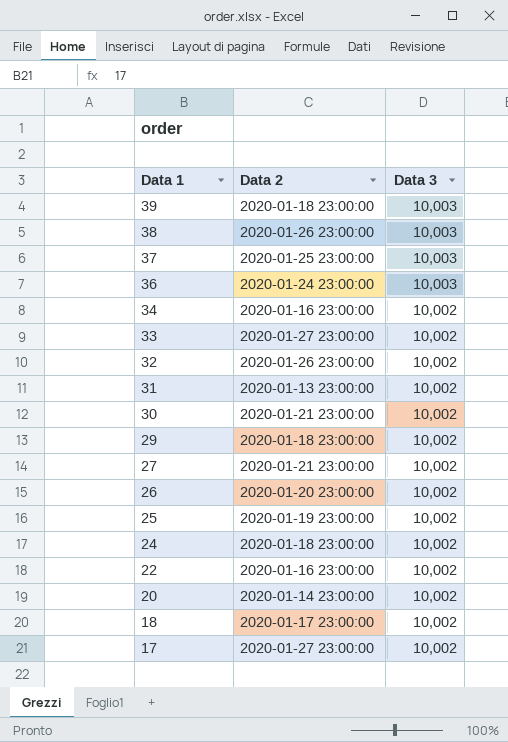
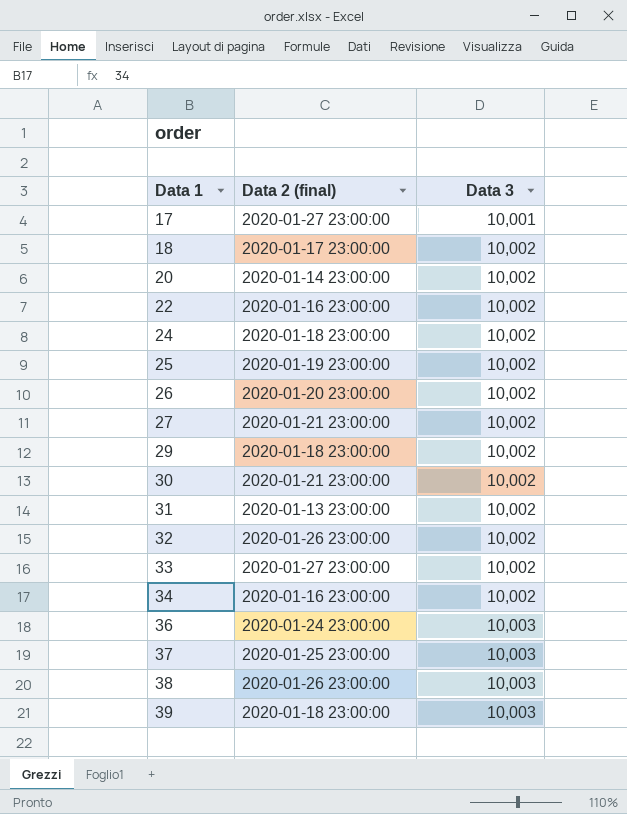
row order: Data 1 descending -> Data 1 ascending
column name: Data 2 -> Data 2 (final)
17 | Data 3: 10,002 -> 10,001

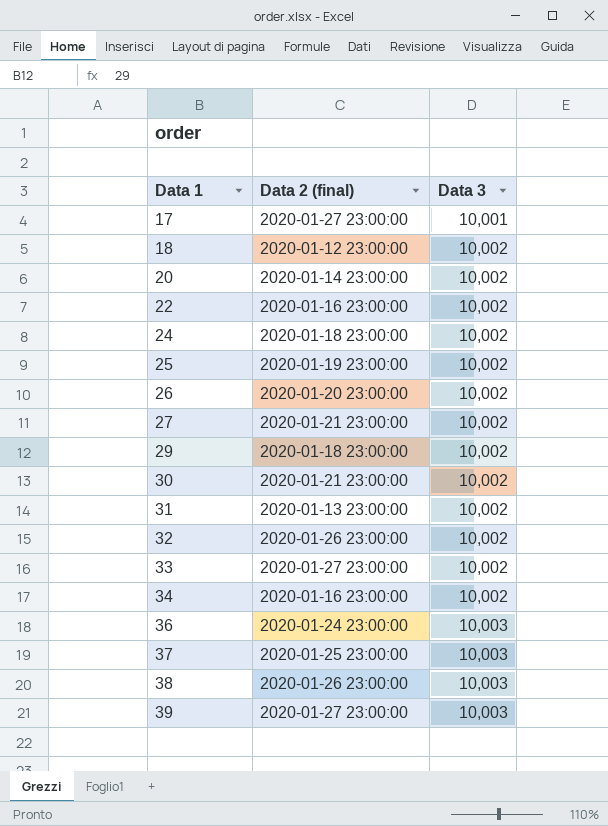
18 | Data 2 (final): 2020-01-17 23:00:00 -> 2020-01-12 23:00:00
39 | Data 2 (final): 2020-01-18 23:00:00 -> 2020-01-27 23:00:00

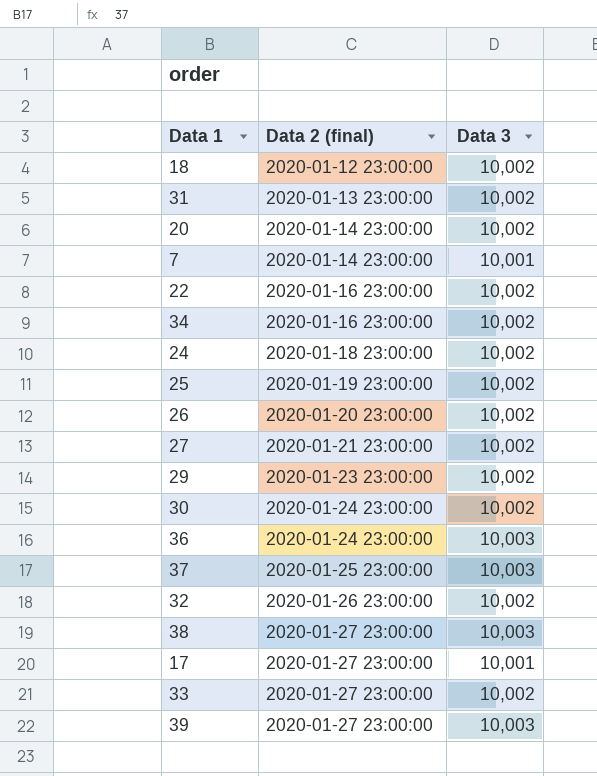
row order: Data 1 ascending -> Data 2 (final) ascending
row 7: none -> 2020-01-14 23:00:00 | 10,001
29 | Data 2 (final): 2020-01-18 23:00:00 -> 2020-01-23 23:00:00
30 | Data 2 (final): 2020-01-21 23:00:00 -> 2020-01-24 23:00:00
38 | Data 2 (final): 2020-01-26 23:00:00 -> 2020-01-27 23:00:00

